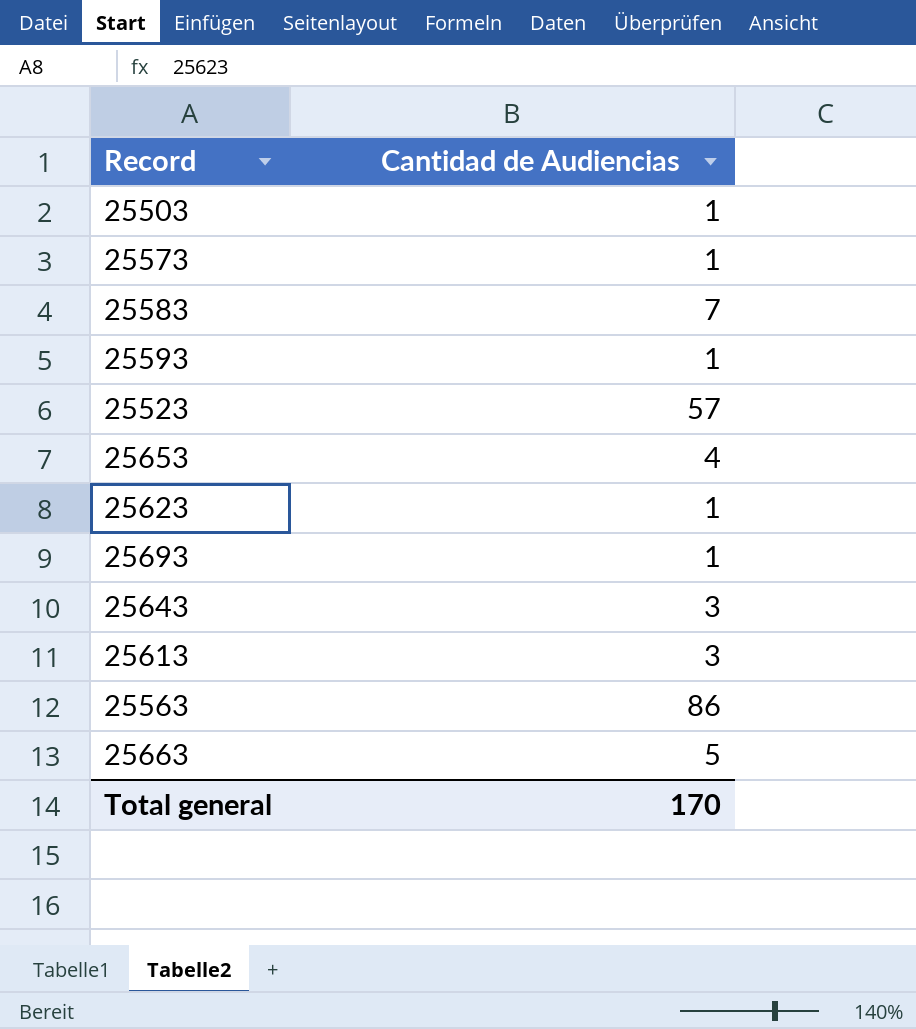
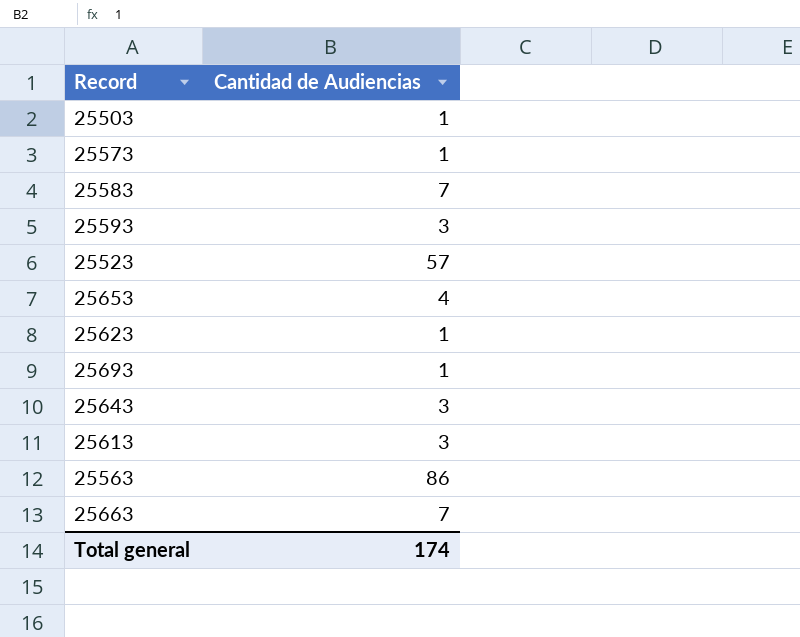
25593 | Cantidad de Audiencias: 1 -> 3
25663 | Cantidad de Audiencias: 5 -> 7
Total general | Cantidad de Audiencias: 170 -> 174

